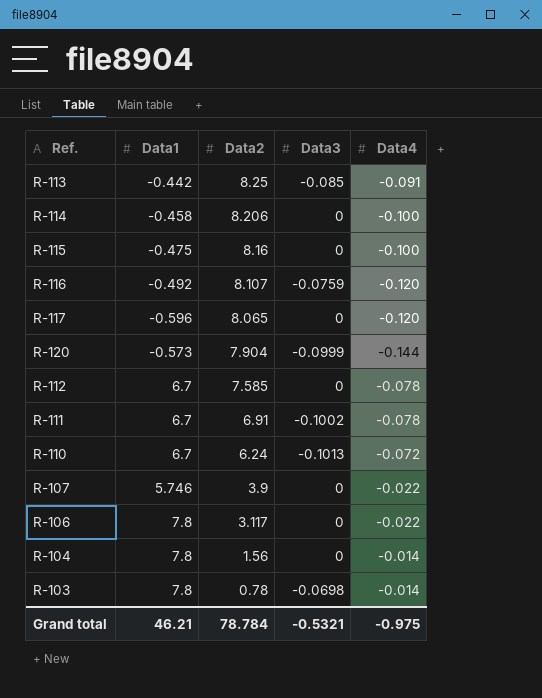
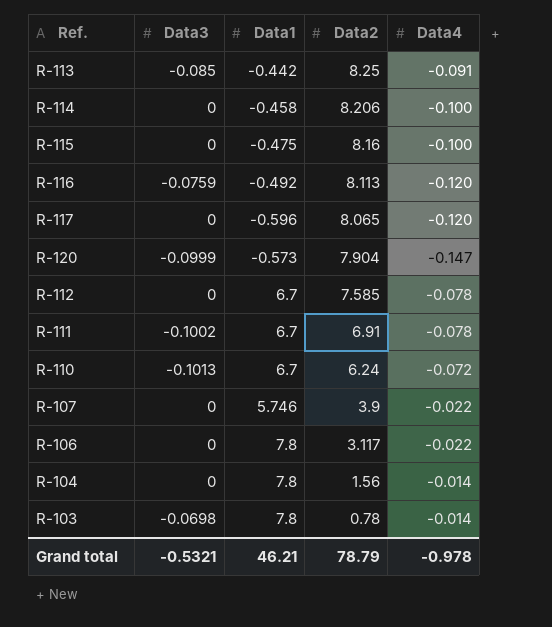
column Data3 | position: 4 -> 2
R-116 | Data2: 8.107 -> 8.113
R-120 | Data4: -0.144 -> -0.147
Grand total | Data2: 78.784 -> 78.79
Grand total | Data4: -0.975 -> -0.978

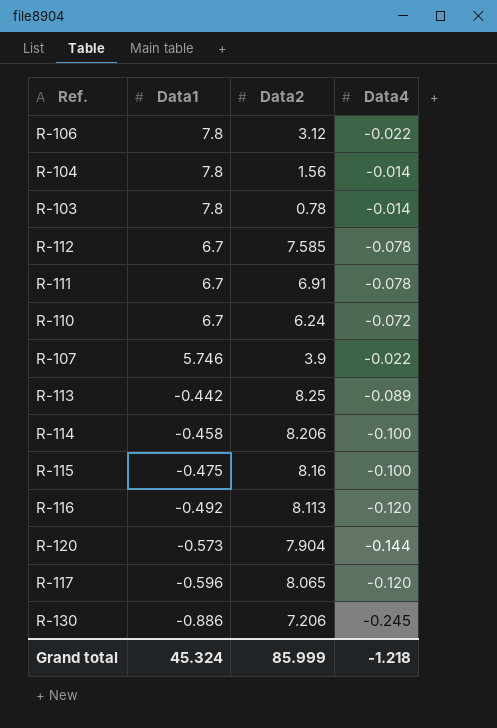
row order: Data2 descending -> Data1 descending
column Data3 | position: 2 -> none
R-106 | Data2: 3.117 -> 3.12
R-113 | Data4: -0.091 -> -0.089
R-120 | Data4: -0.147 -> -0.144
row R-130: none -> -0.886 | 7.206 | -0.245
Grand total | Data1: 46.21 -> 45.324
Grand total | Data2: 78.79 -> 85.999
Grand total | Data4: -0.978 -> -1.218

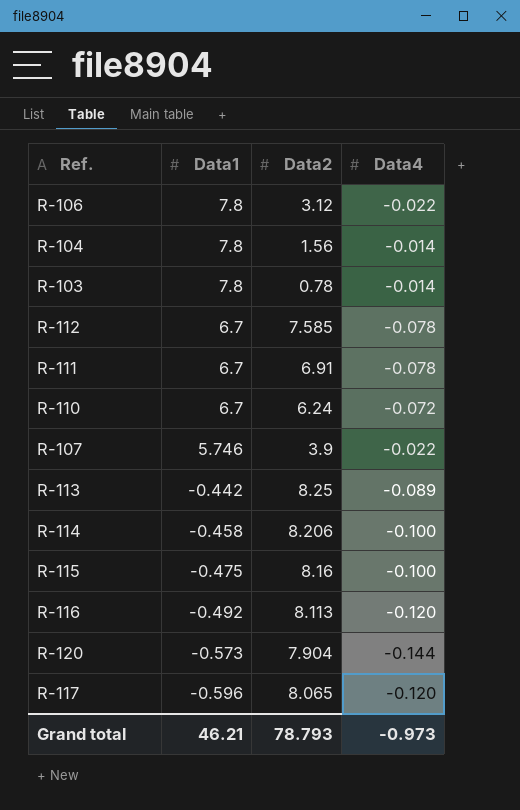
row R-130: -0.886 | 7.206 | -0.245 -> none
Grand total | Data1: 45.324 -> 46.21
Grand total | Data2: 85.999 -> 78.793
Grand total | Data4: -1.218 -> -0.973

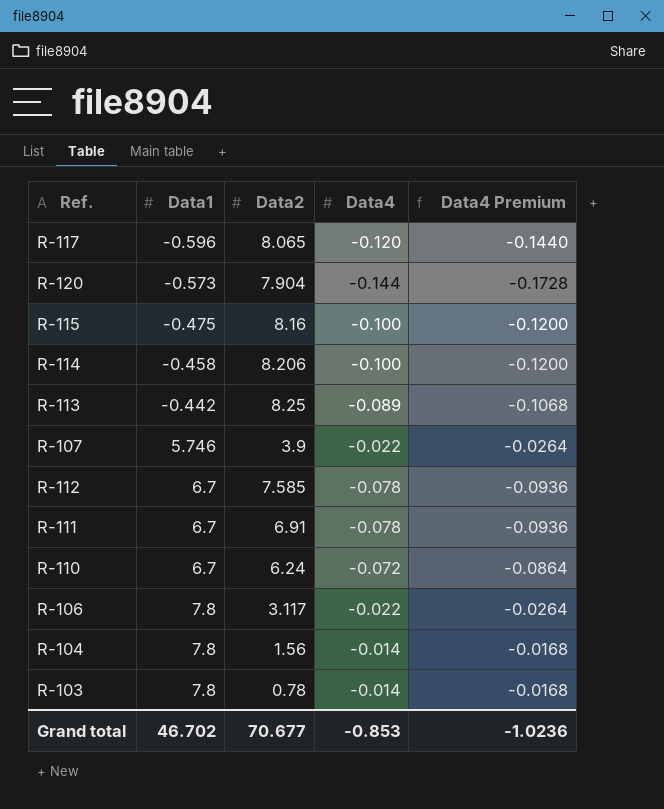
row order: Data1 descending -> Data1 ascending
column Data4 Premium | formula: none -> [Data4] * 1.2
row R-116: -0.492 | 8.113 | -0.120 -> none
R-106 | Data2: 3.12 -> 3.117
Grand total | Data1: 46.21 -> 46.702
Grand total | Data2: 78.793 -> 70.677
Grand total | Data4: -0.973 -> -0.853

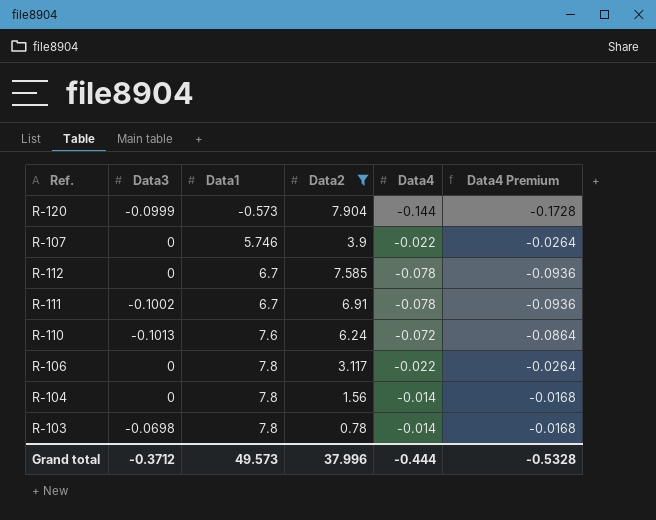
filter: none -> Data2 <= 7.904
column Data3 | position: none -> 2
R-110 | Data1: 6.7 -> 7.6
Grand total | Data1: 46.702 -> 49.573
Grand total | Data2: 70.677 -> 37.996
Grand total | Data4: -0.853 -> -0.444
Grand total | Data4 Premium: -1.0236 -> -0.5328

